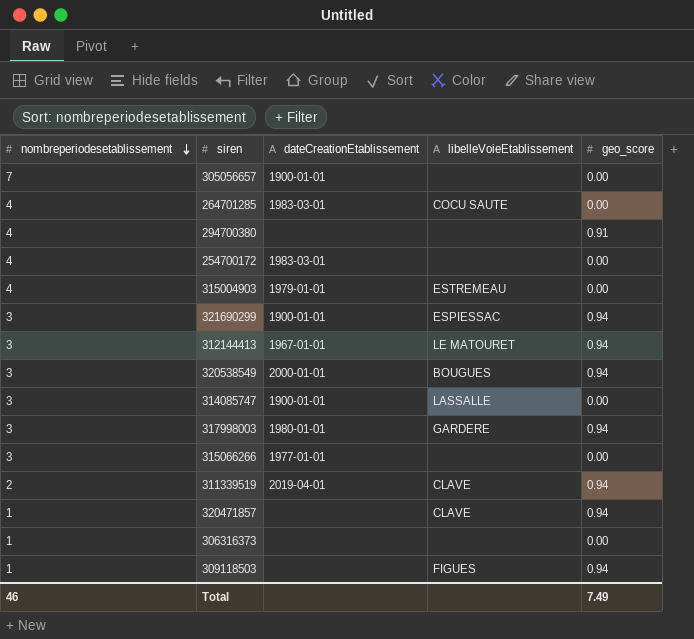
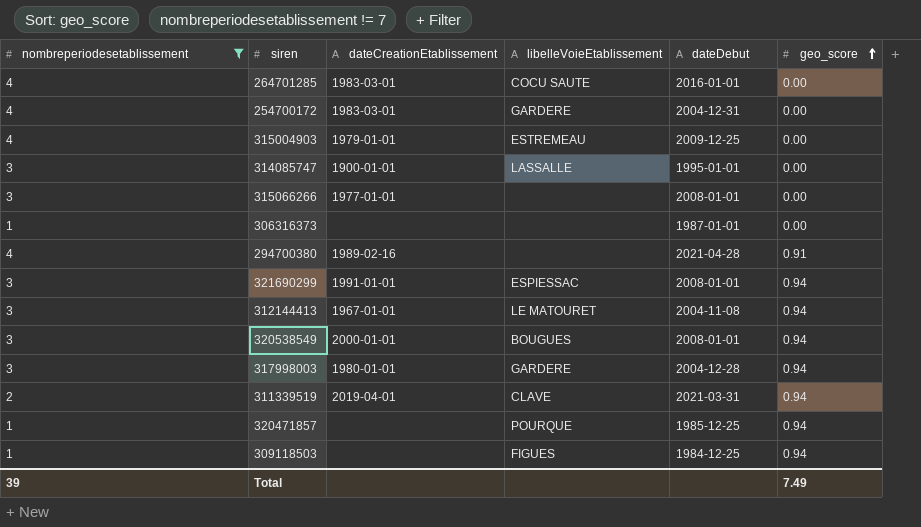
filter: none -> nombreperiodesetablissement != 7
row order: nombreperiodesetablissement descending -> geo_score ascending
column dateDebut | position: none -> 5
254700172 | libelleVoieEtablissement: none -> GARDERE
294700380 | dateCreationEtablissement: none -> 1989-02-16
321690299 | dateCreationEtablissement: 1900-01-01 -> 1991-01-01
320471857 | libelleVoieEtablissement: CLAVE -> POURQUE
Total | nombreperiodesetablissement: 46 -> 39

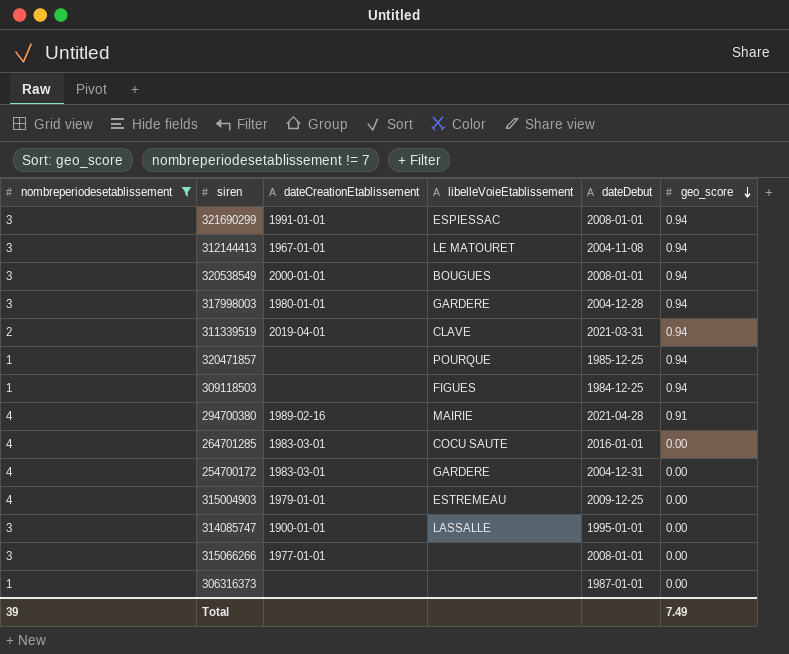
row order: geo_score ascending -> geo_score descending
294700380 | libelleVoieEtablissement: none -> MAIRIE

